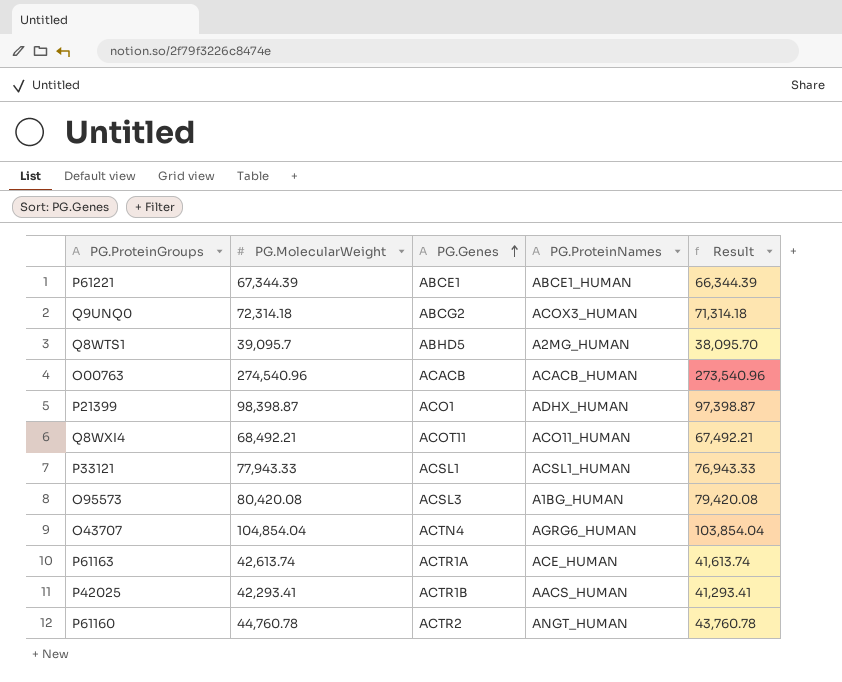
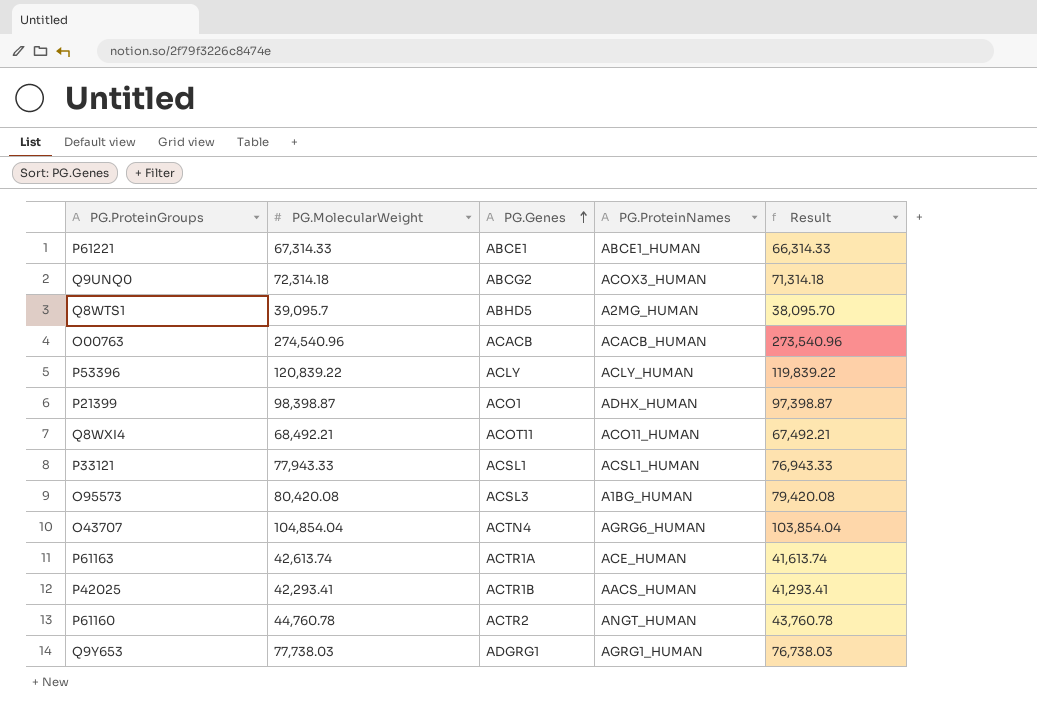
P61221 | PG.MolecularWeight: 67,344.39 -> 67,314.33
P61221 | Result: 66,344.39 -> 66,314.33
row P53396: none -> 120,839.22 | ACLY | ACLY_HUMAN | 119,839.22
row Q9Y653: none -> 77,738.03 | ADGRG1 | AGRG1_HUMAN | 76,738.03

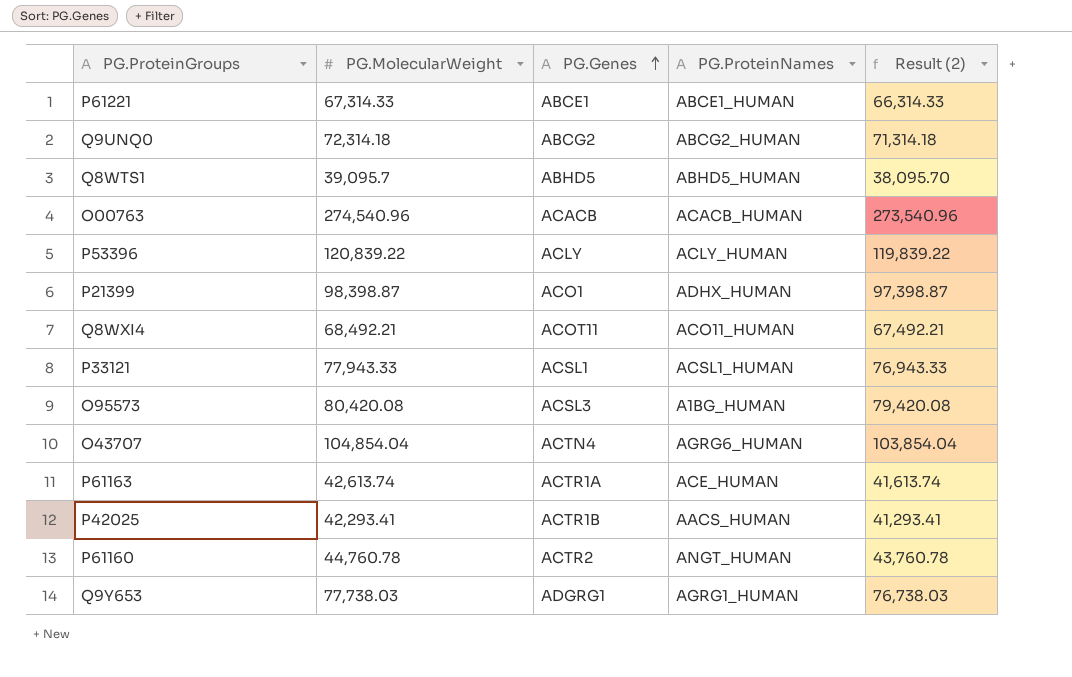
column name: Result -> Result (2)
Q9UNQ0 | PG.ProteinNames: ACOX3_HUMAN -> ABCG2_HUMAN
Q8WTS1 | PG.ProteinNames: A2MG_HUMAN -> ABHD5_HUMAN

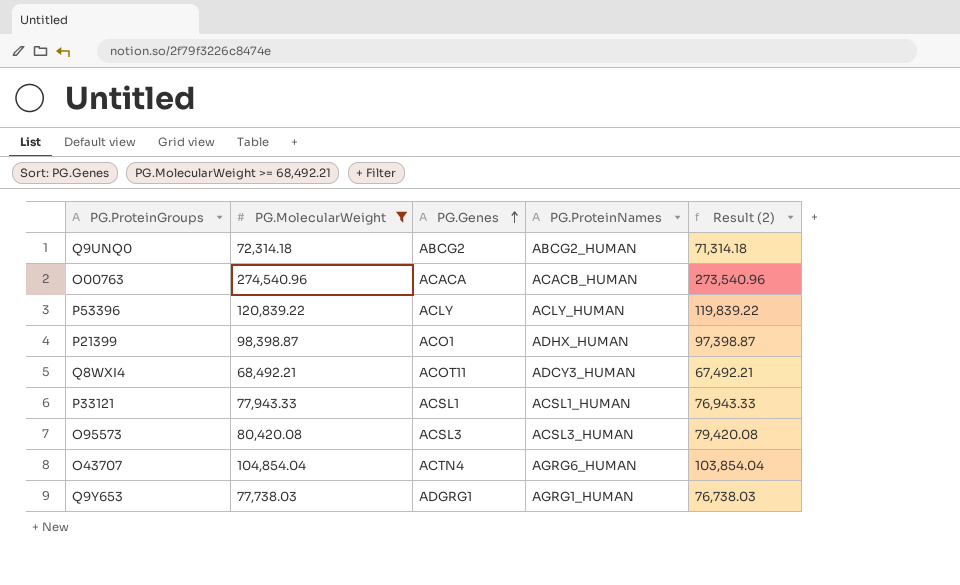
filter: none -> PG.MolecularWeight >= 68,492.21
O00763 | PG.Genes: ACACB -> ACACA
Q8WXI4 | PG.ProteinNames: ACO11_HUMAN -> ADCY3_HUMAN
O95573 | PG.ProteinNames: A1BG_HUMAN -> ACSL3_HUMAN

